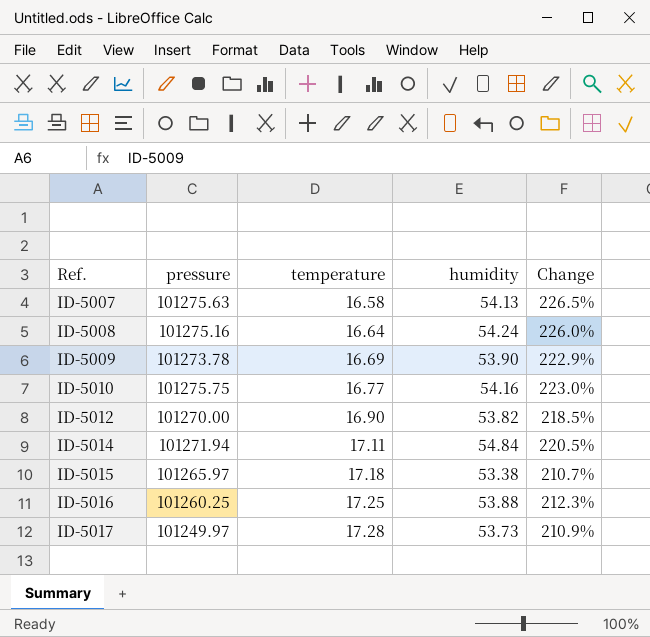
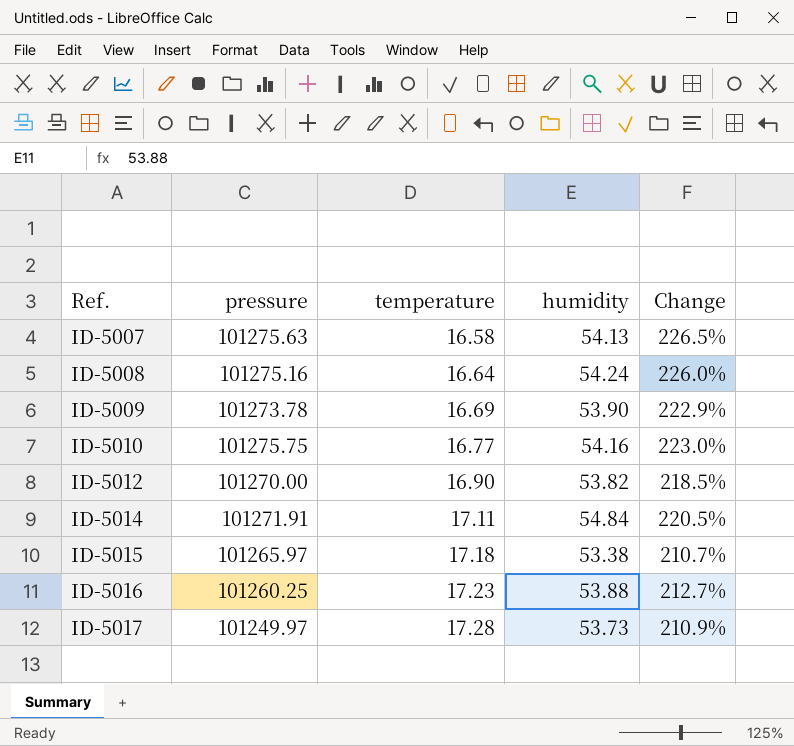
ID-5014 | pressure: 101271.94 -> 101271.91
ID-5016 | temperature: 17.25 -> 17.23
ID-5016 | Change: 212.3% -> 212.7%

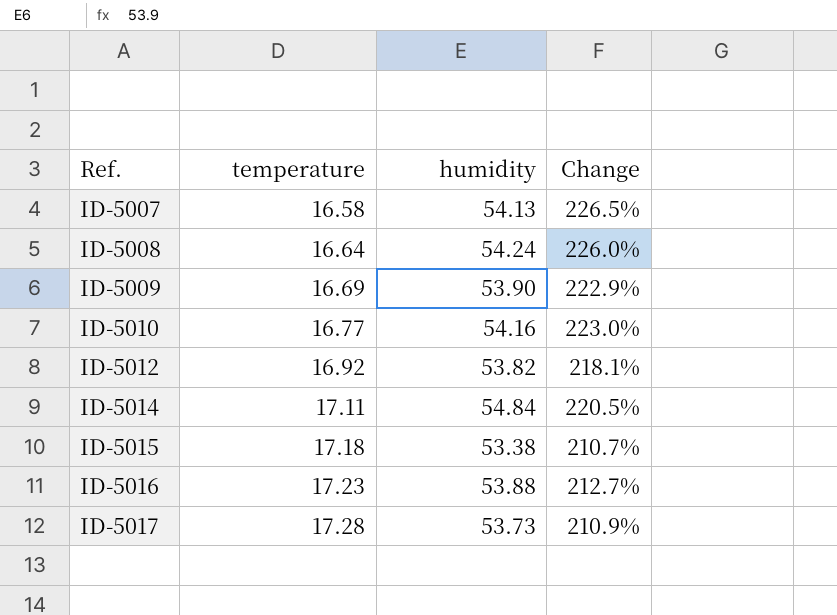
column pressure | position: 2 -> none
ID-5012 | temperature: 16.90 -> 16.92
ID-5012 | Change: 218.5% -> 218.1%

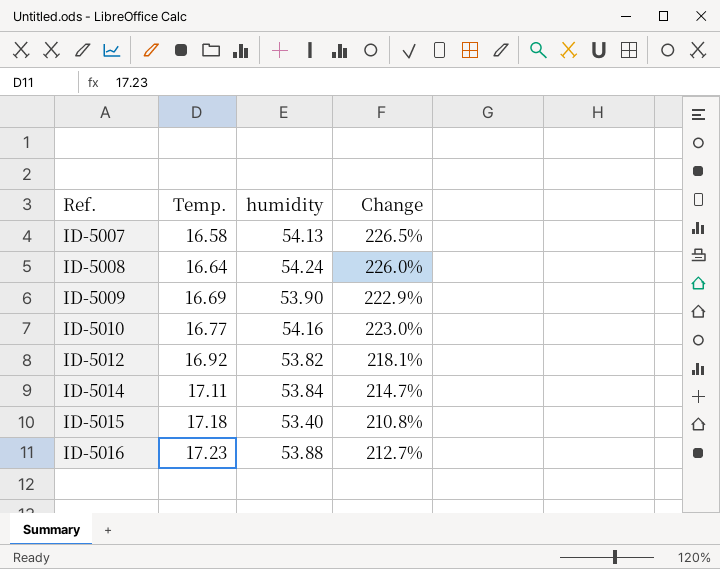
column name: temperature -> Temp.
row ID-5017: 17.28 | 53.73 | 210.9% -> none
ID-5014 | humidity: 54.84 -> 53.84
ID-5014 | Change: 220.5% -> 214.7%
ID-5015 | humidity: 53.38 -> 53.40
ID-5015 | Change: 210.7% -> 210.8%

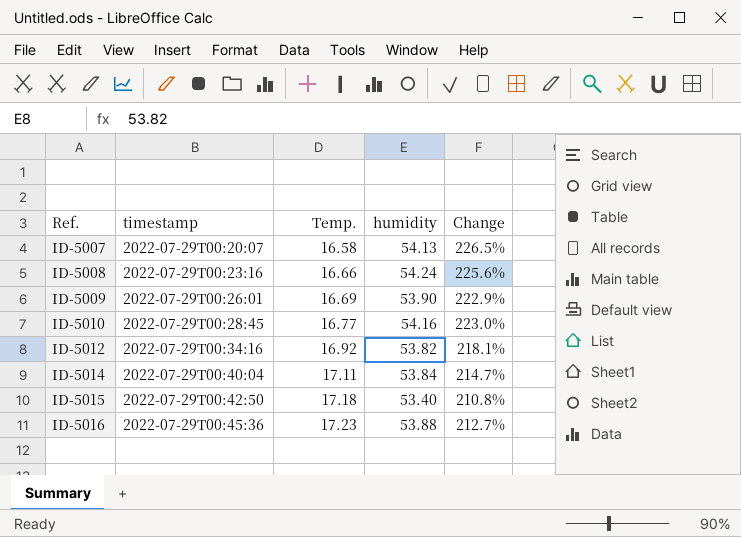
column timestamp | position: none -> 2
ID-5008 | Temp.: 16.64 -> 16.66
ID-5008 | Change: 226.0% -> 225.6%

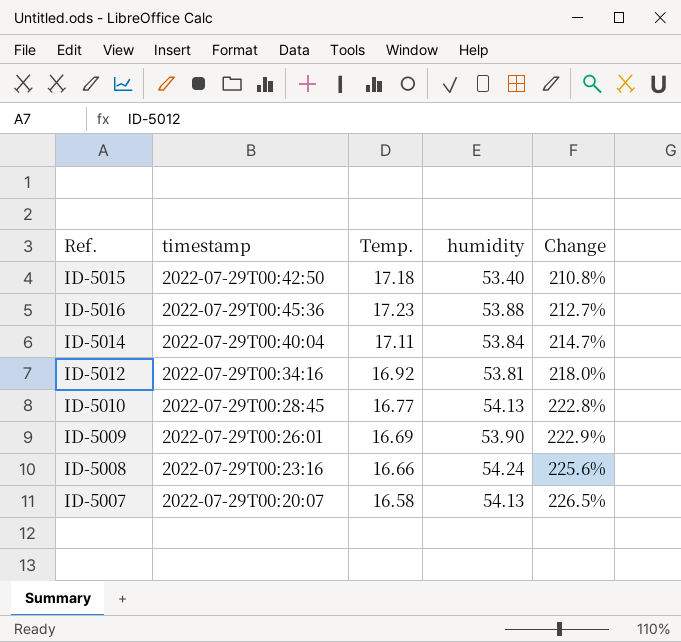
row order: Ref. ascending -> Change ascending
ID-5012 | humidity: 53.82 -> 53.81
ID-5012 | Change: 218.1% -> 218.0%
ID-5010 | humidity: 54.16 -> 54.13
ID-5010 | Change: 223.0% -> 222.8%

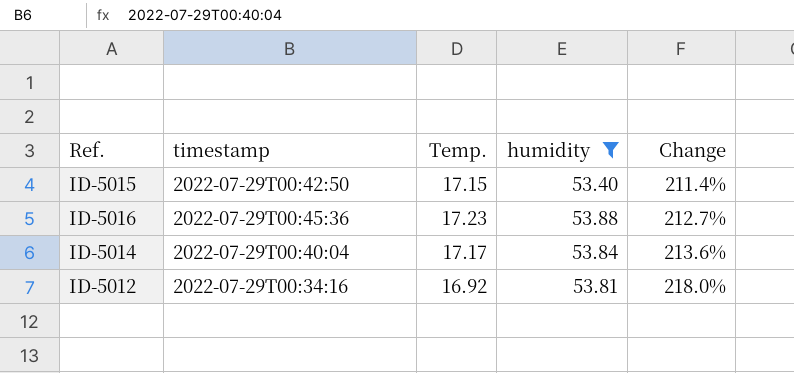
filter: none -> humidity <= 53.88
ID-5015 | Temp.: 17.18 -> 17.15
ID-5015 | Change: 210.8% -> 211.4%
ID-5014 | Temp.: 17.11 -> 17.17
ID-5014 | Change: 214.7% -> 213.6%

